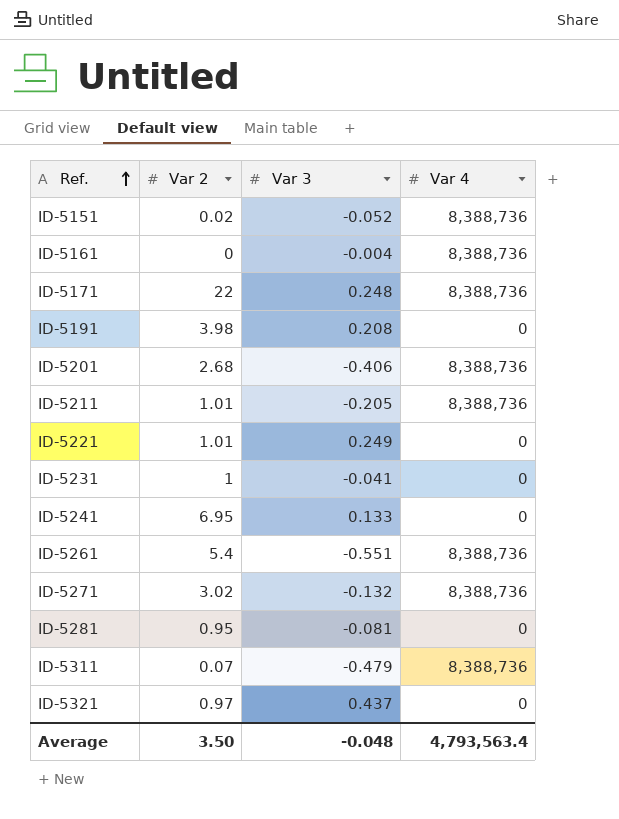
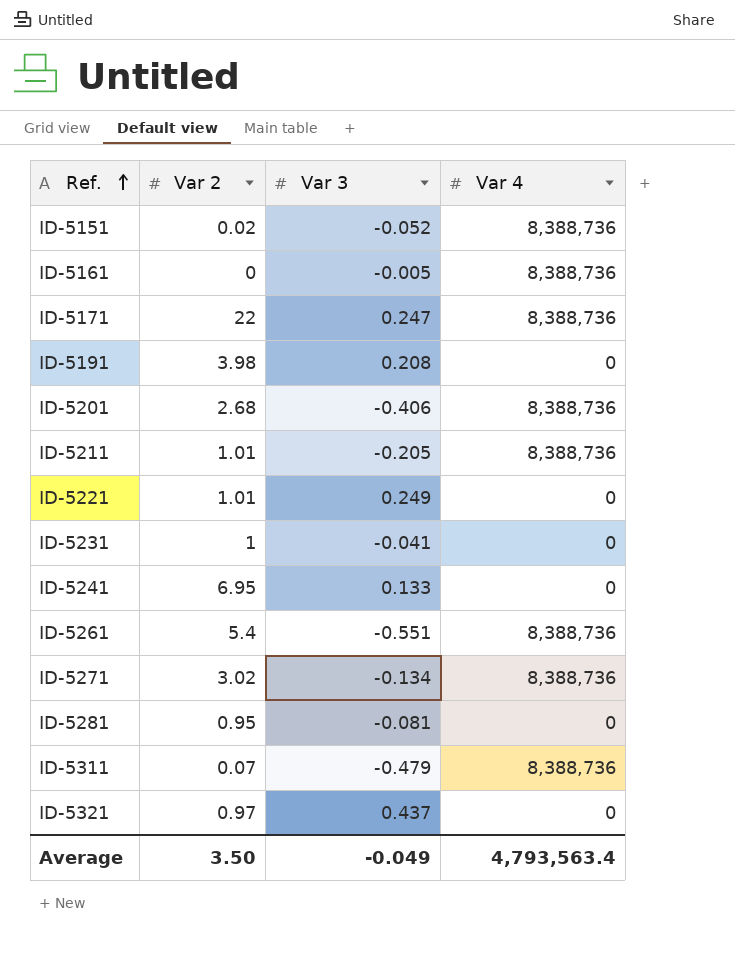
ID-5161 | Var 3: -0.004 -> -0.005
ID-5171 | Var 3: 0.248 -> 0.247
ID-5271 | Var 3: -0.132 -> -0.134
Average | Var 3: -0.048 -> -0.049

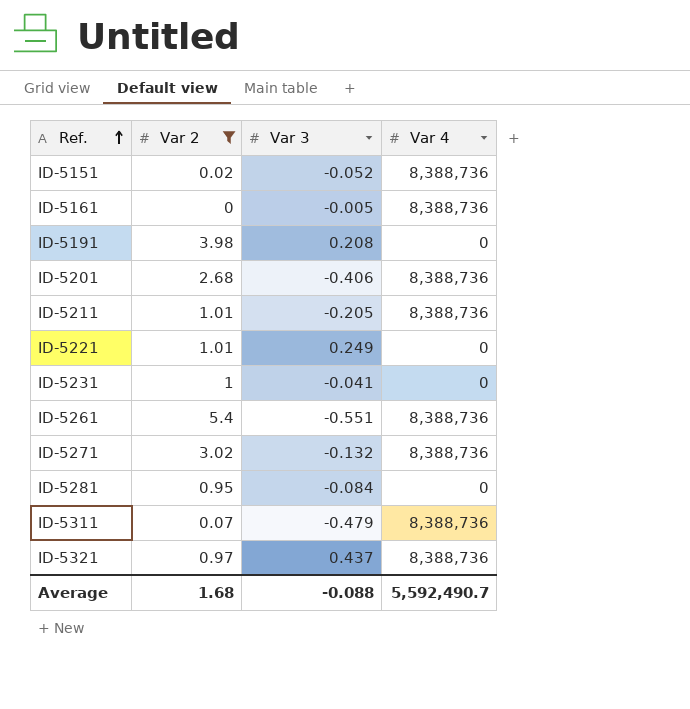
filter: none -> Var 2 <= 5.4
ID-5271 | Var 3: -0.134 -> -0.132
ID-5281 | Var 3: -0.081 -> -0.084
ID-5321 | Var 4: 0 -> 8,388,736
Average | Var 2: 3.50 -> 1.68
Average | Var 3: -0.049 -> -0.088
Average | Var 4: 4,793,563.4 -> 5,592,490.7

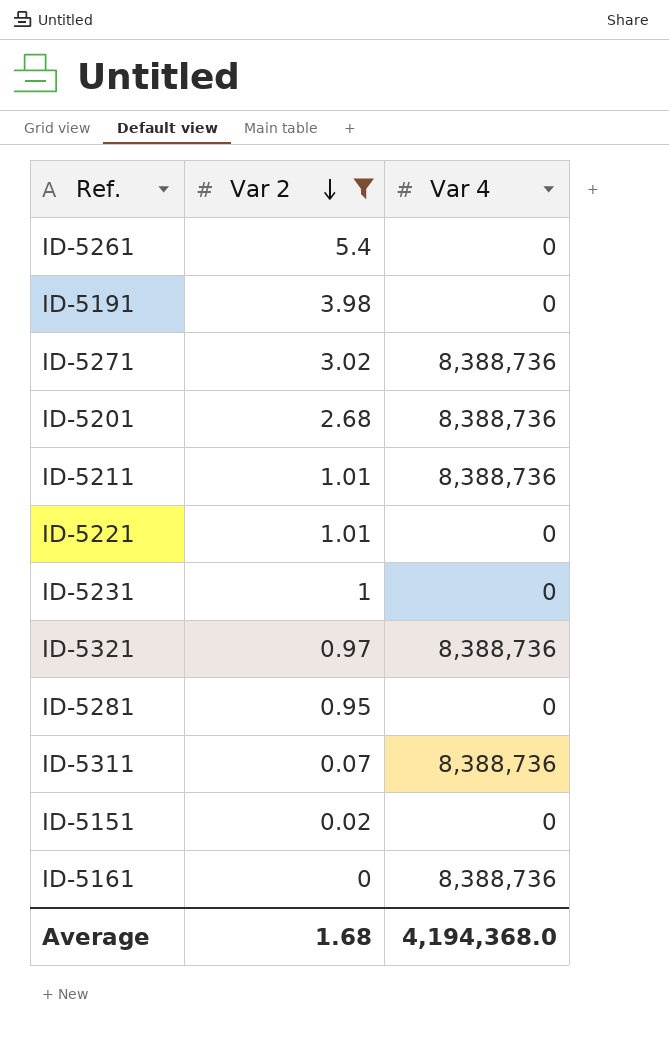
row order: Ref. ascending -> Var 2 descending
column Var 3 | position: 3 -> none
ID-5261 | Var 4: 8,388,736 -> 0
ID-5151 | Var 4: 8,388,736 -> 0
Average | Var 4: 5,592,490.7 -> 4,194,368.0

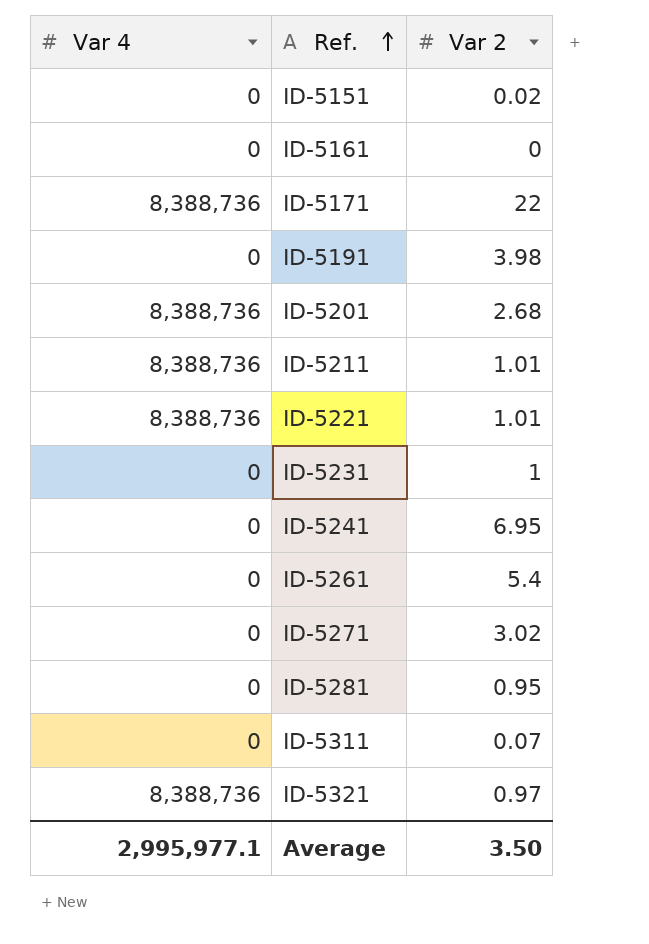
filter: Var 2 <= 5.4 -> none
row order: Var 2 descending -> Ref. ascending
column Var 4 | position: 3 -> 1
ID-5161 | Var 4: 8,388,736 -> 0
ID-5221 | Var 4: 0 -> 8,388,736
ID-5271 | Var 4: 8,388,736 -> 0
ID-5311 | Var 4: 8,388,736 -> 0
Average | Var 4: 4,194,368.0 -> 2,995,977.1
Average | Var 2: 1.68 -> 3.50

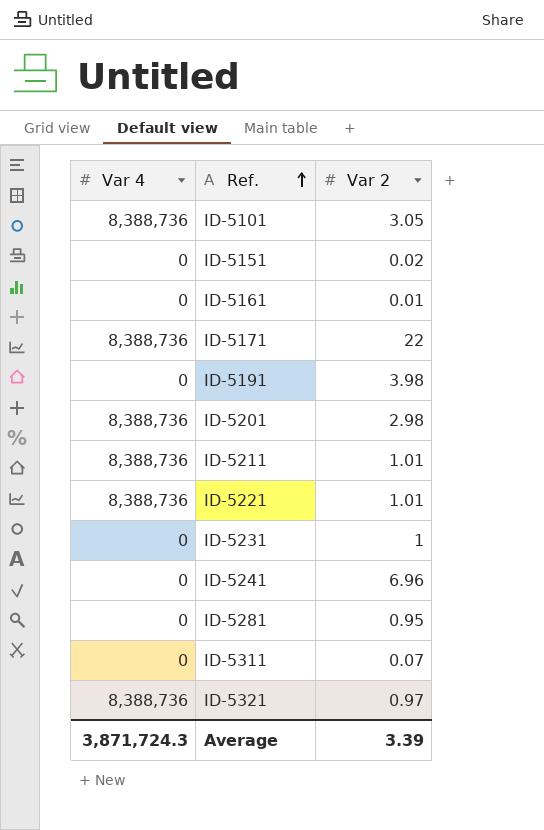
row ID-5261: 0 | 5.4 -> none
row ID-5271: 0 | 3.02 -> none
row ID-5101: none -> 8,388,736 | 3.05
ID-5161 | Var 2: 0 -> 0.01
ID-5201 | Var 2: 2.68 -> 2.98
ID-5241 | Var 2: 6.95 -> 6.96
Average | Var 4: 2,995,977.1 -> 3,871,724.3
Average | Var 2: 3.50 -> 3.39

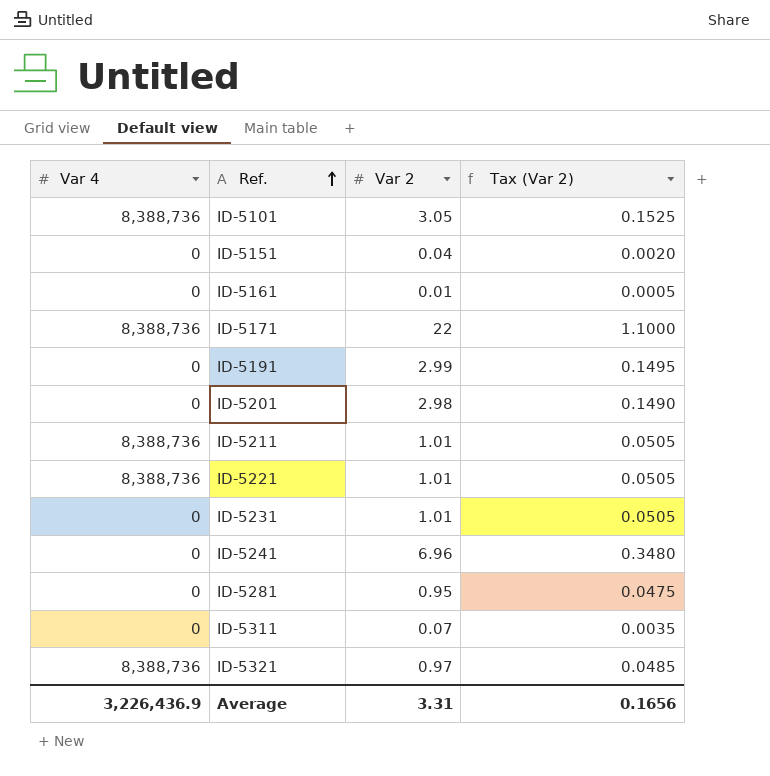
column Tax (Var 2) | formula: none -> [Var 2] * 0.05
ID-5151 | Var 2: 0.02 -> 0.04
ID-5191 | Var 2: 3.98 -> 2.99
ID-5201 | Var 4: 8,388,736 -> 0
ID-5231 | Var 2: 1 -> 1.01
Average | Var 4: 3,871,724.3 -> 3,226,436.9
Average | Var 2: 3.39 -> 3.31

